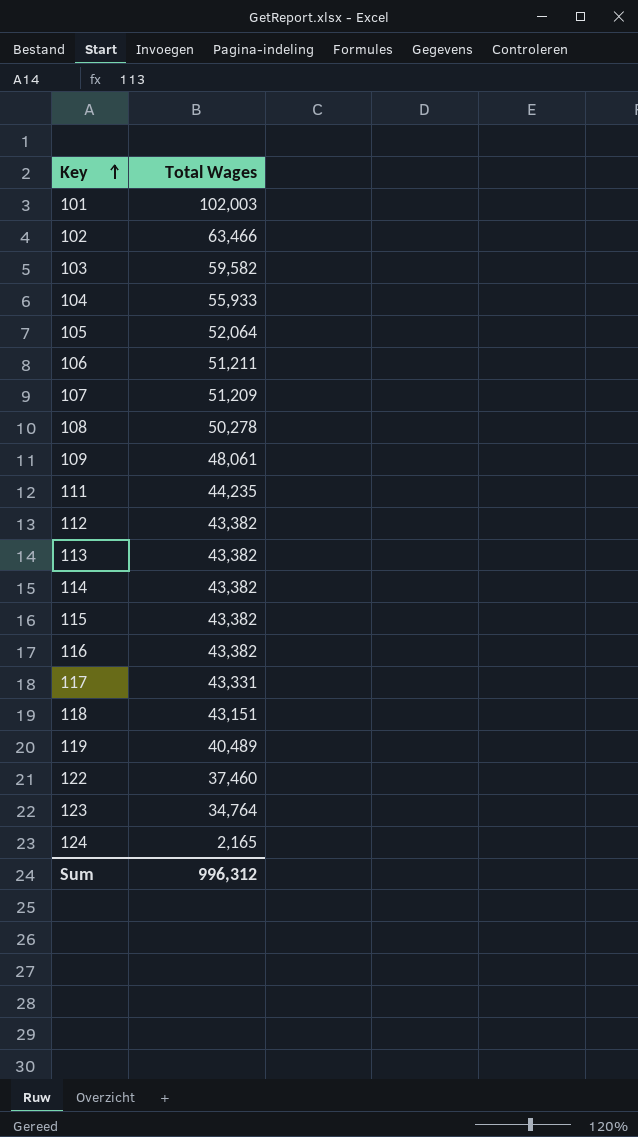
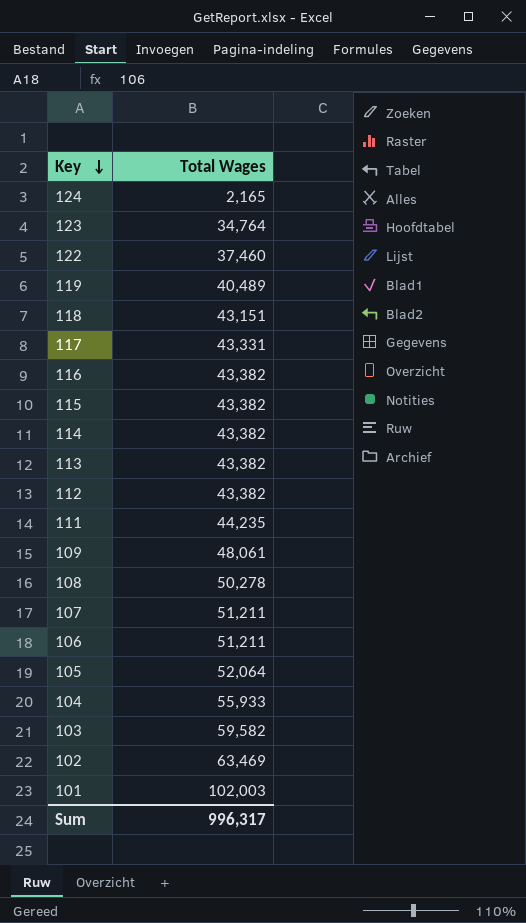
row order: Key ascending -> Key descending
107 | Total Wages: 51,209 -> 51,211
102 | Total Wages: 63,466 -> 63,469
Sum | Total Wages: 996,312 -> 996,317

